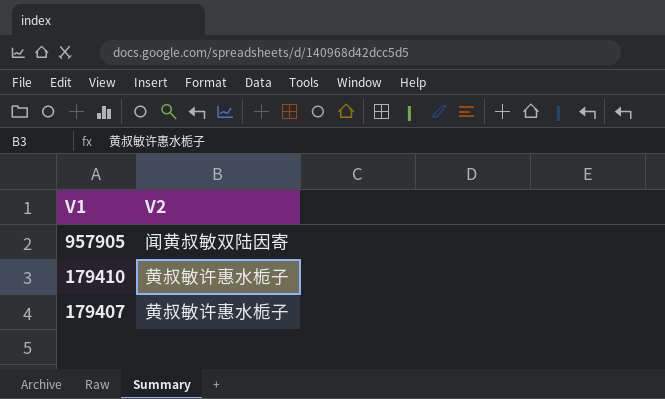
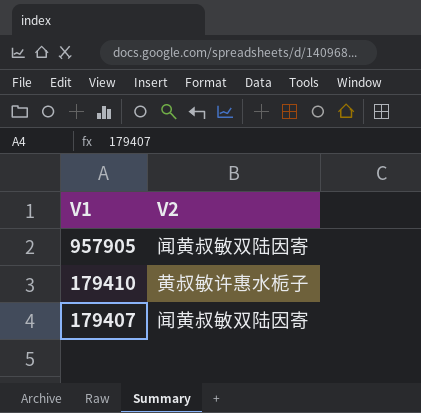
179407 | V2: 黄叔敏许惠水栀子 -> 闻黄叔敏双陆因寄

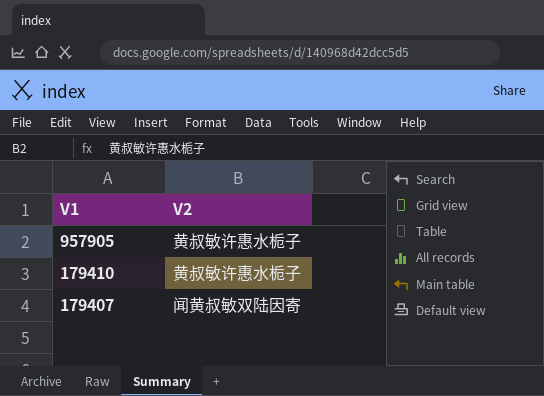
957905 | V2: 闻黄叔敏双陆因寄 -> 黄叔敏许惠水栀子

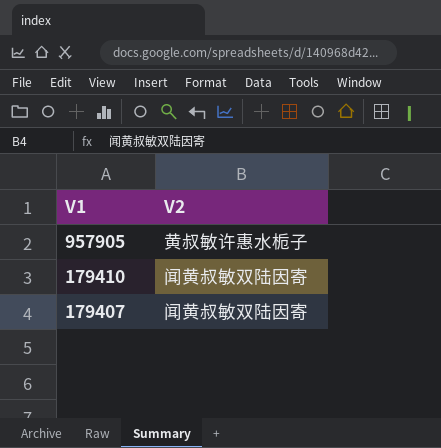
179410 | V2: 黄叔敏许惠水栀子 -> 闻黄叔敏双陆因寄

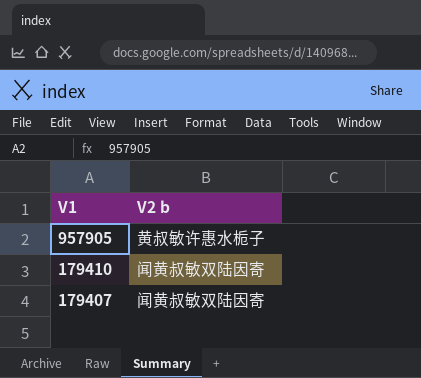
column name: V2 -> V2 b

